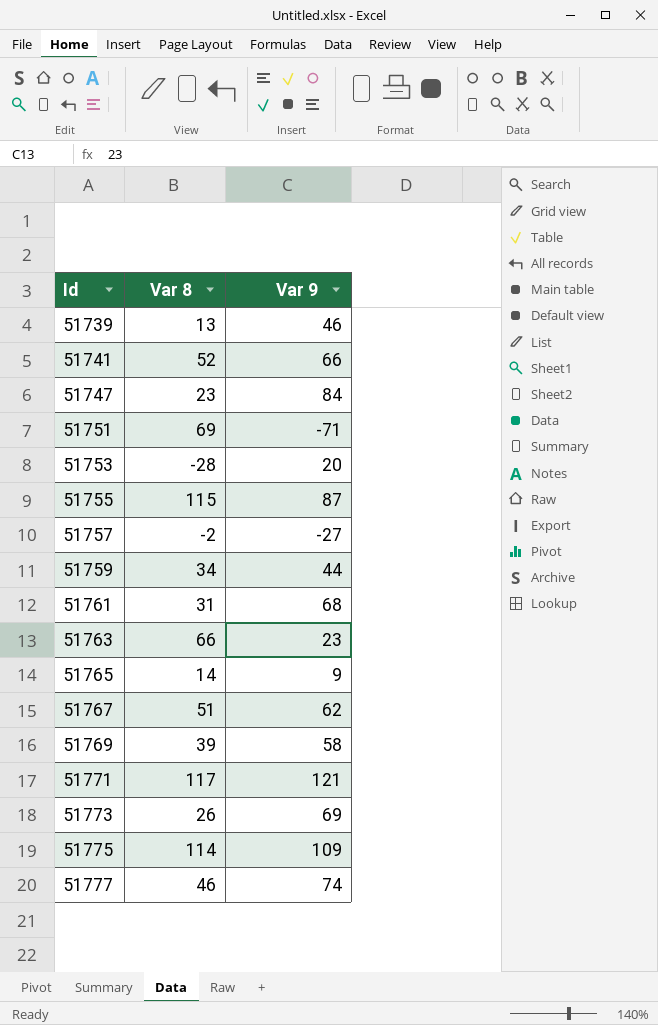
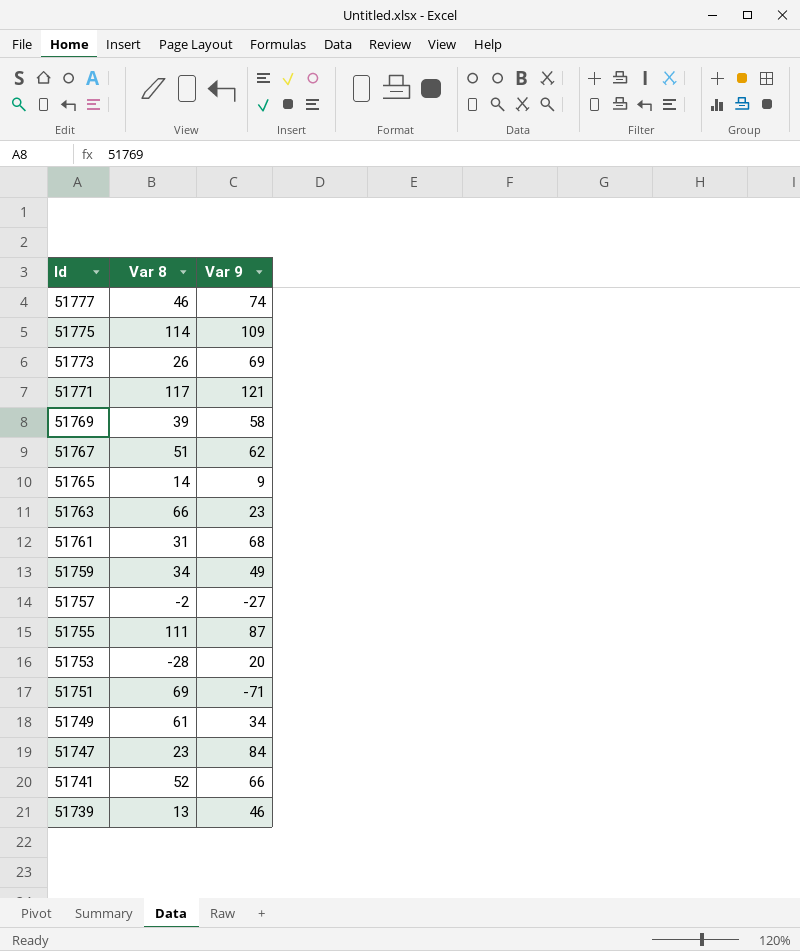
row order: Id ascending -> Id descending
51759 | Var 9: 44 -> 49
51755 | Var 8: 115 -> 111
row 51749: none -> 61 | 34

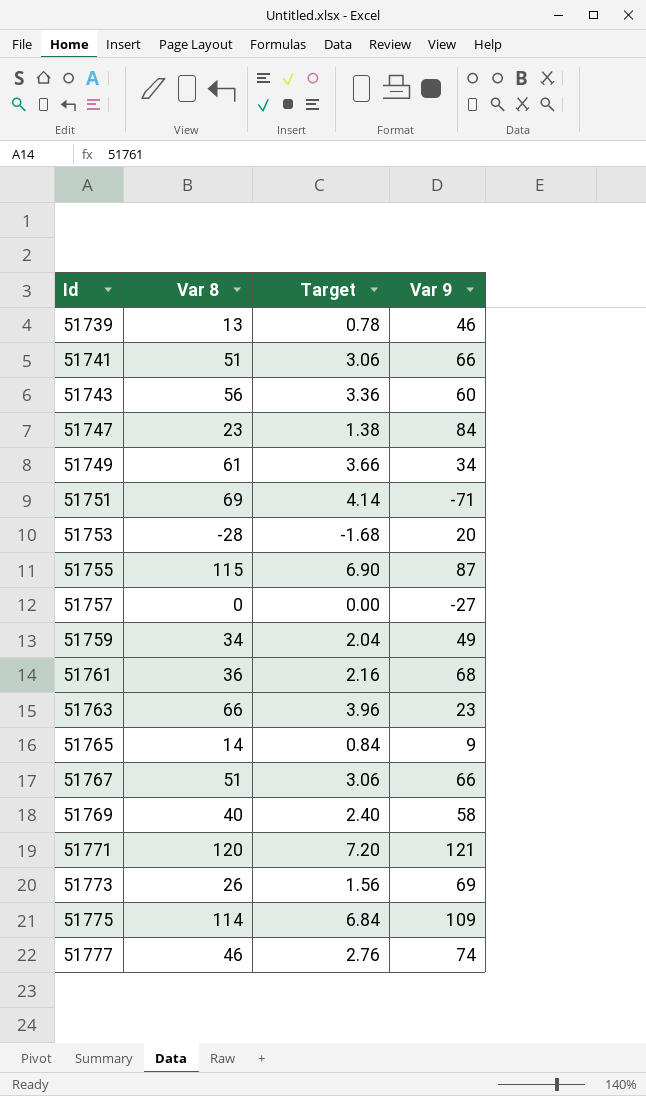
row order: Id descending -> Id ascending
column Target | formula: none -> [Var 8] * 0.06
51741 | Var 8: 52 -> 51
row 51743: none -> 56 | 3.36 | 60
51755 | Var 8: 111 -> 115
51757 | Var 8: -2 -> 0
51761 | Var 8: 31 -> 36
51767 | Var 9: 62 -> 66
51769 | Var 8: 39 -> 40
51771 | Var 8: 117 -> 120

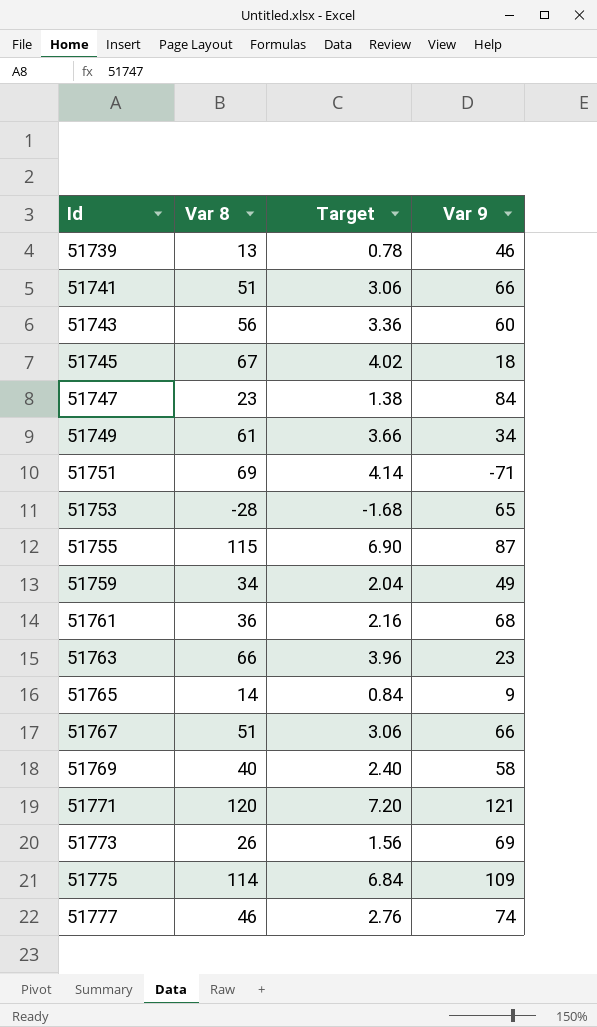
row 51757: 0 | 0.00 | -27 -> none
row 51745: none -> 67 | 4.02 | 18
51753 | Var 9: 20 -> 65

